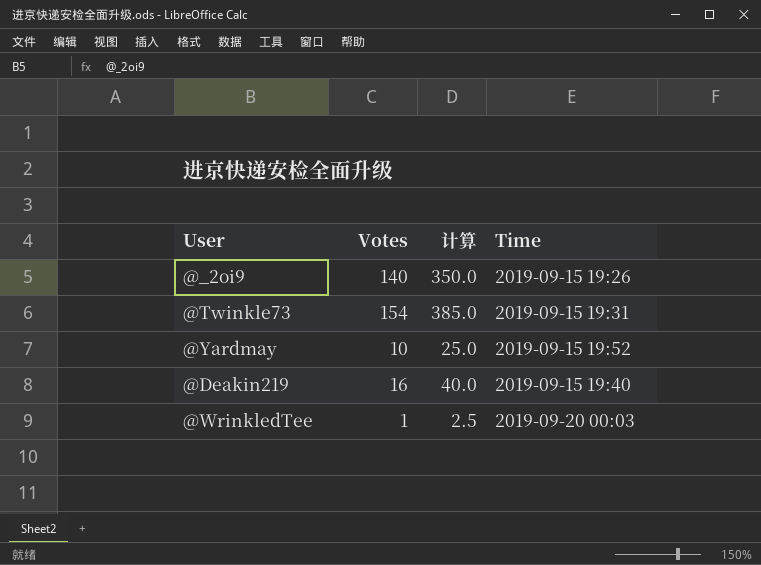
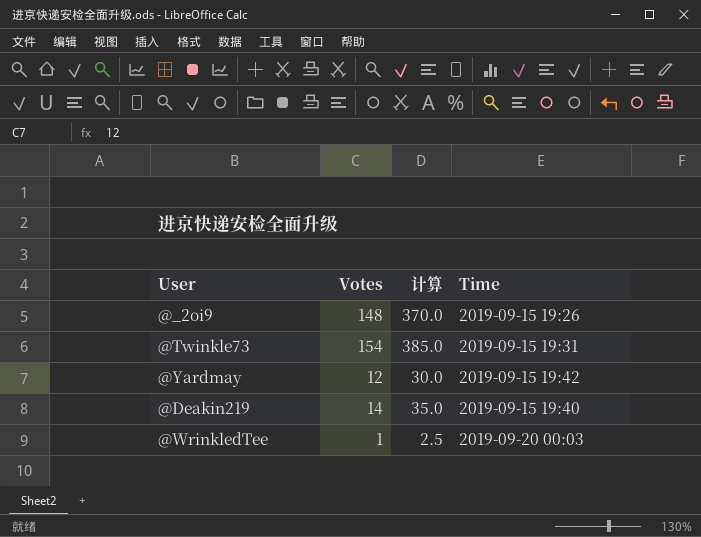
@_2oi9 | Votes: 140 -> 148
@_2oi9 | 计算: 350.0 -> 370.0
@Yardmay | Votes: 10 -> 12
@Yardmay | 计算: 25.0 -> 30.0
@Yardmay | Time: 2019-09-15 19:52 -> 2019-09-15 19:42
@Deakin219 | Votes: 16 -> 14
@Deakin219 | 计算: 40.0 -> 35.0

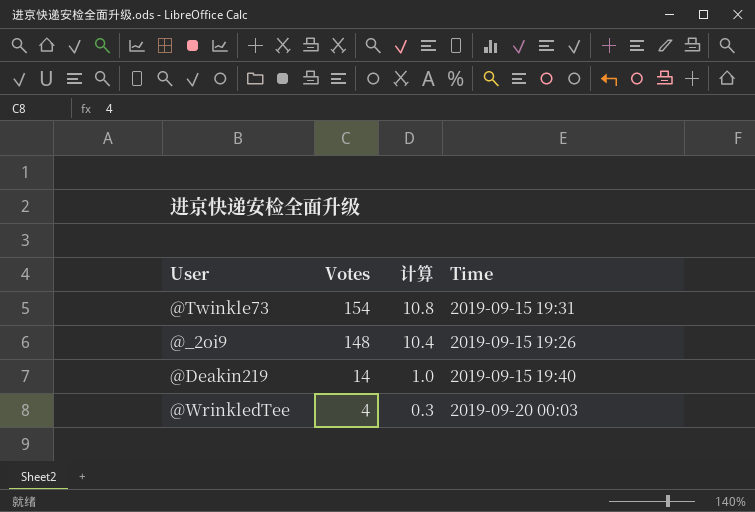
row order: none -> Votes descending
column 计算 | formula: [Votes] * 2.5 -> [Votes] * 0.07
row @Yardmay: 12 | 30.0 | 2019-09-15 19:42 -> none
@WrinkledTee | Votes: 1 -> 4

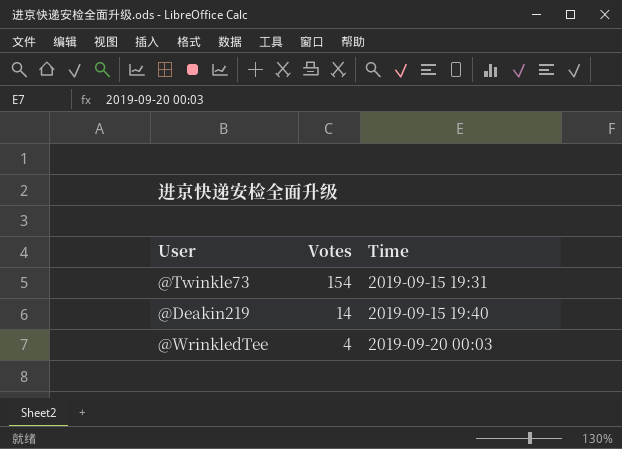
column 计算 | formula: [Votes] * 0.07 -> none
row @_2oi9: 148 | 10.4 | 2019-09-15 19:26 -> none

